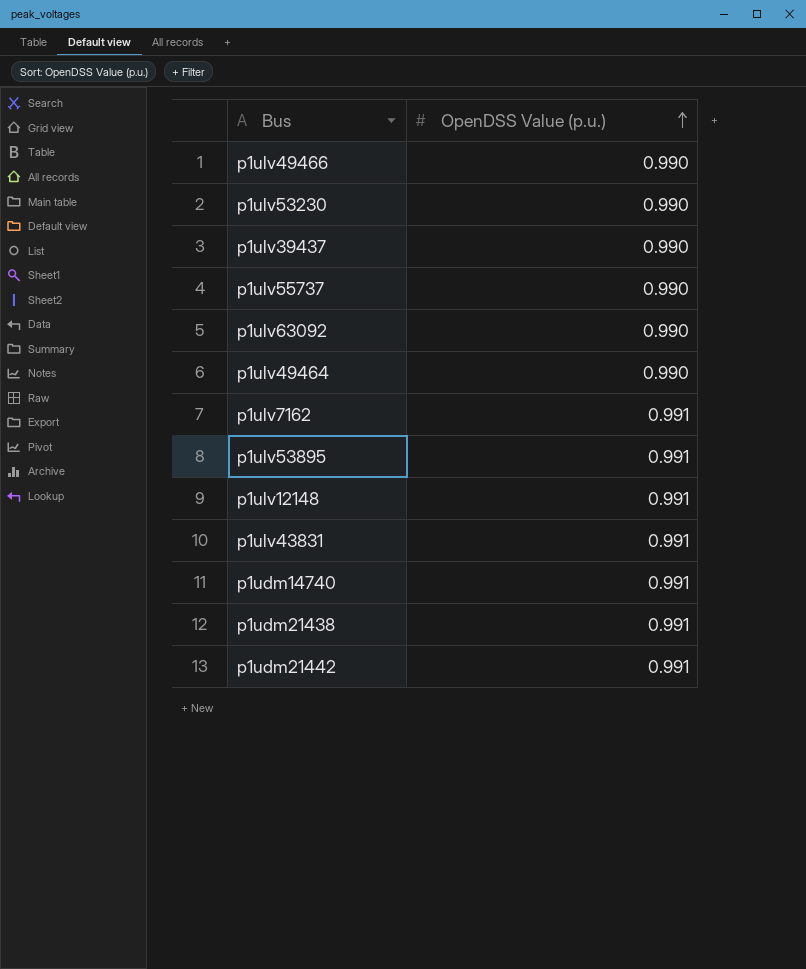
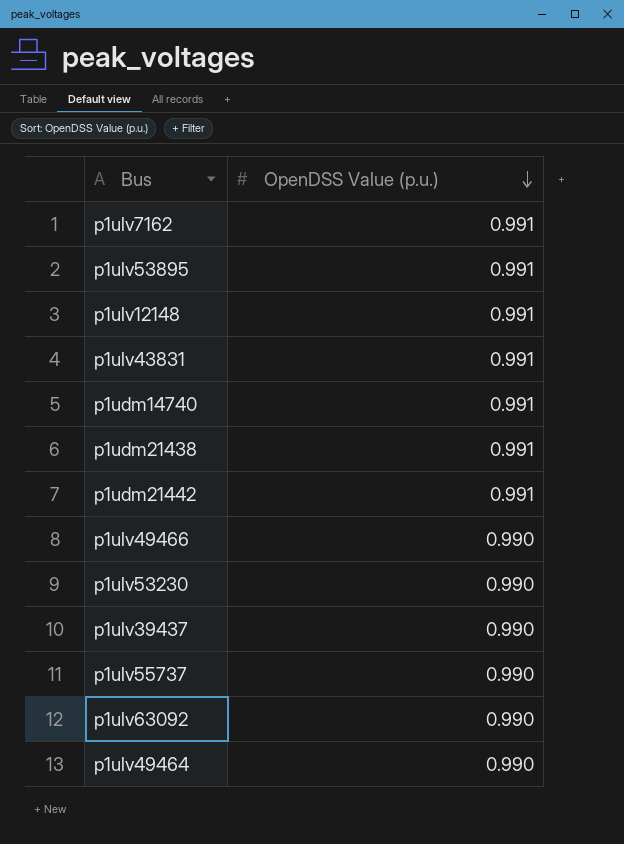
row order: OpenDSS Value (p.u.) ascending -> OpenDSS Value (p.u.) descending

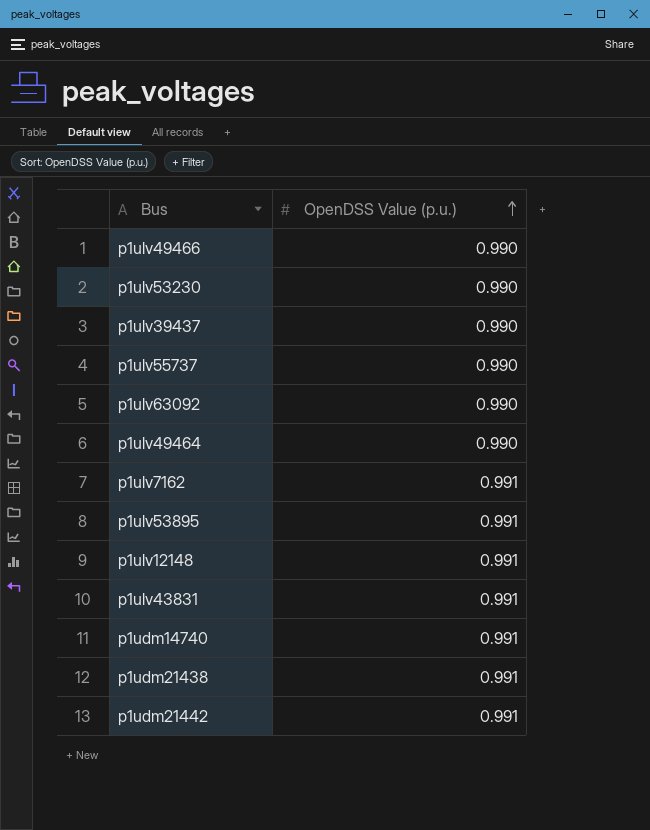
row order: OpenDSS Value (p.u.) descending -> OpenDSS Value (p.u.) ascending

